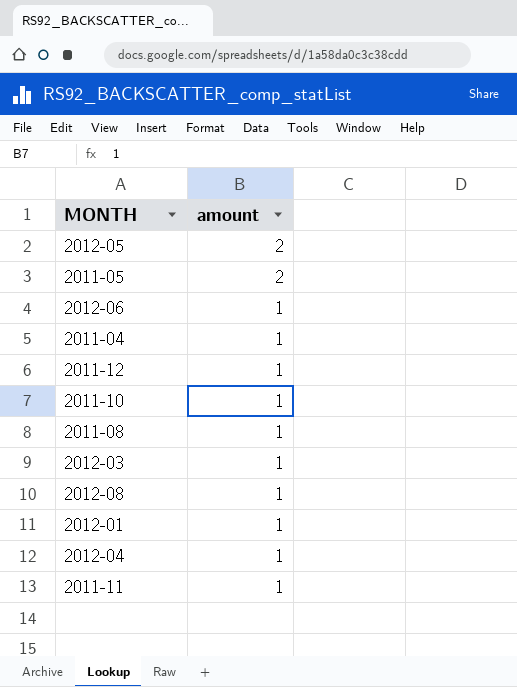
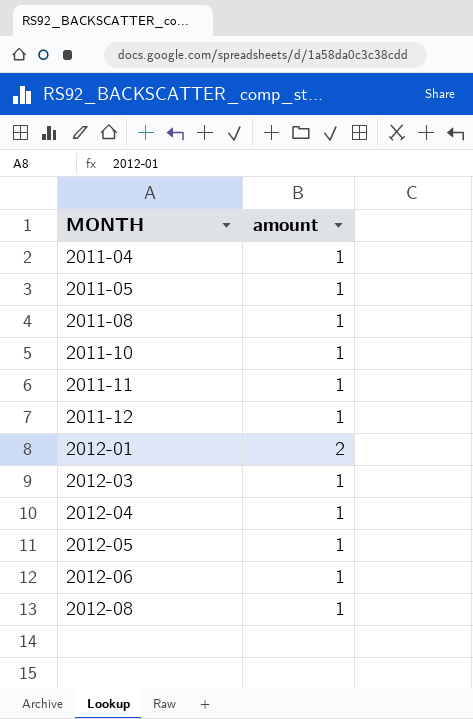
row order: amount descending -> MONTH ascending
2011-05 | amount: 2 -> 1
2012-01 | amount: 1 -> 2
2012-05 | amount: 2 -> 1

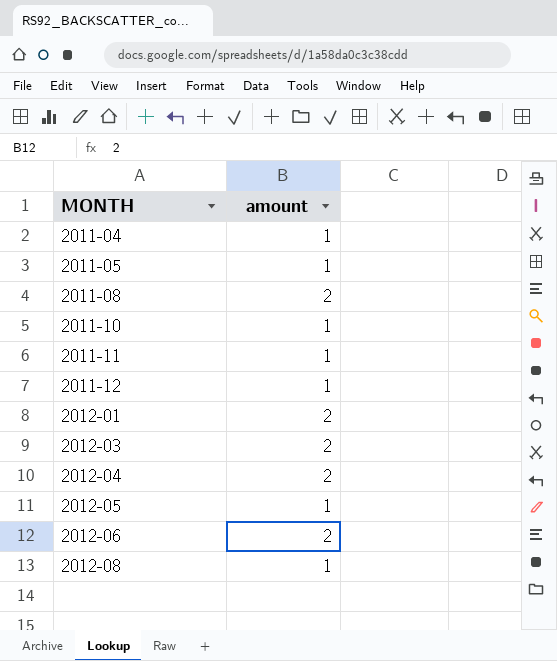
2011-08 | amount: 1 -> 2
2012-03 | amount: 1 -> 2
2012-04 | amount: 1 -> 2
2012-06 | amount: 1 -> 2

